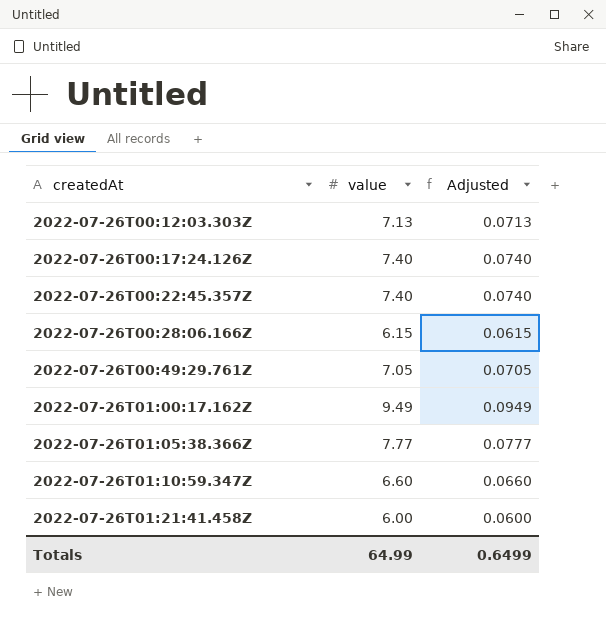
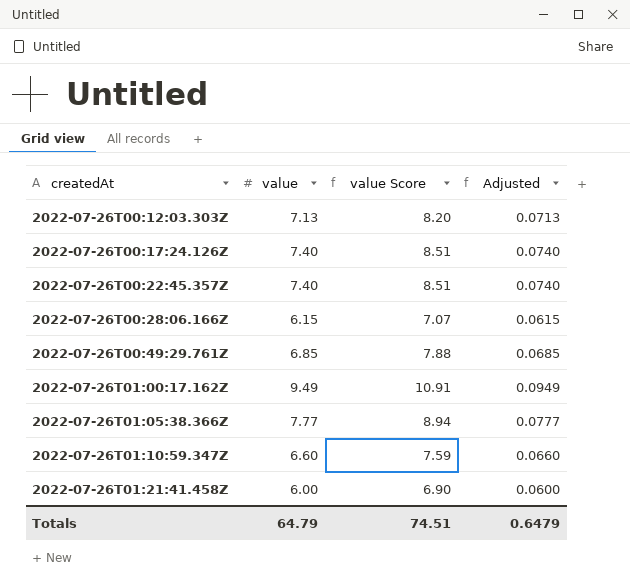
column value Score | formula: none -> [value] * 1.15
2022-07-26T00:49:29.761Z | value: 7.05 -> 6.85
2022-07-26T00:49:29.761Z | Adjusted: 0.0705 -> 0.0685
Totals | value: 64.99 -> 64.79
Totals | Adjusted: 0.6499 -> 0.6479

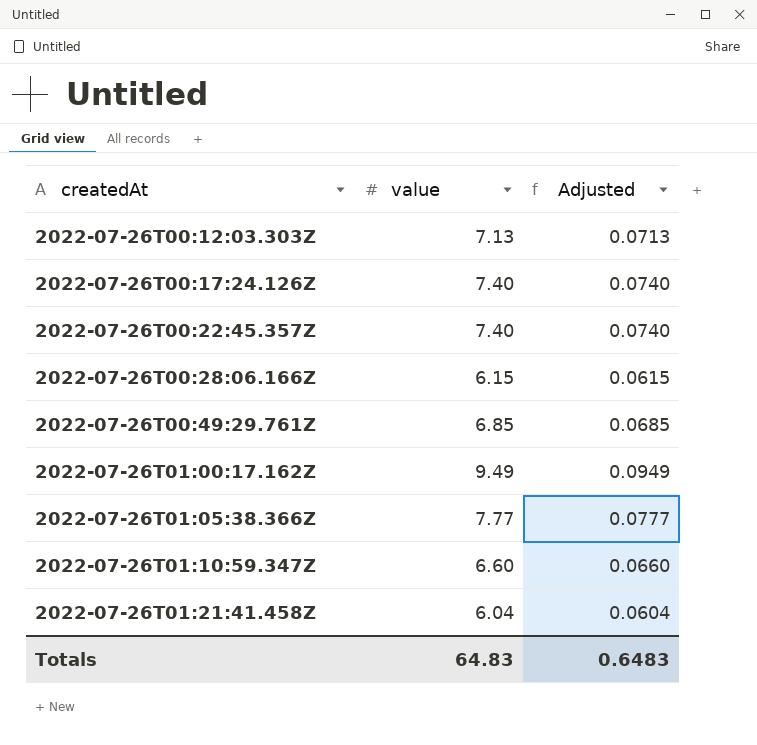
column value Score | formula: [value] * 1.15 -> none
2022-07-26T01:21:41.458Z | value: 6.00 -> 6.04
2022-07-26T01:21:41.458Z | Adjusted: 0.0600 -> 0.0604
Totals | value: 64.79 -> 64.83
Totals | Adjusted: 0.6479 -> 0.6483

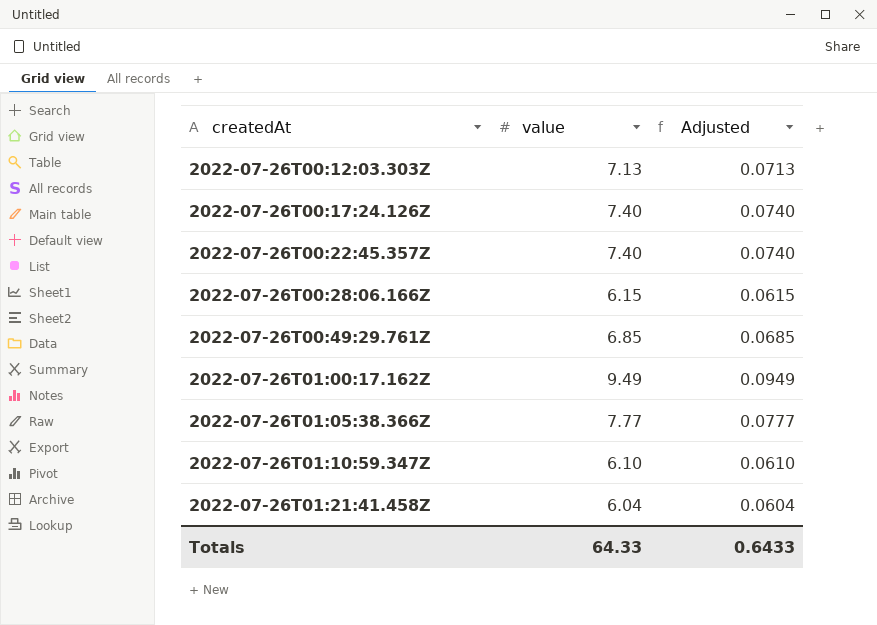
2022-07-26T01:10:59.347Z | value: 6.60 -> 6.10
2022-07-26T01:10:59.347Z | Adjusted: 0.0660 -> 0.0610
Totals | value: 64.83 -> 64.33
Totals | Adjusted: 0.6483 -> 0.6433

